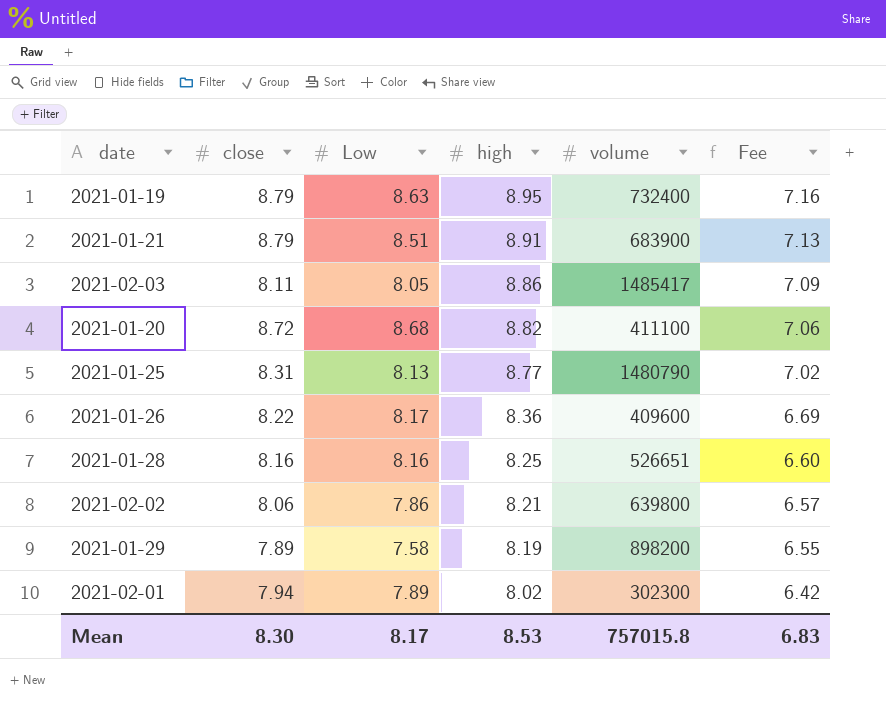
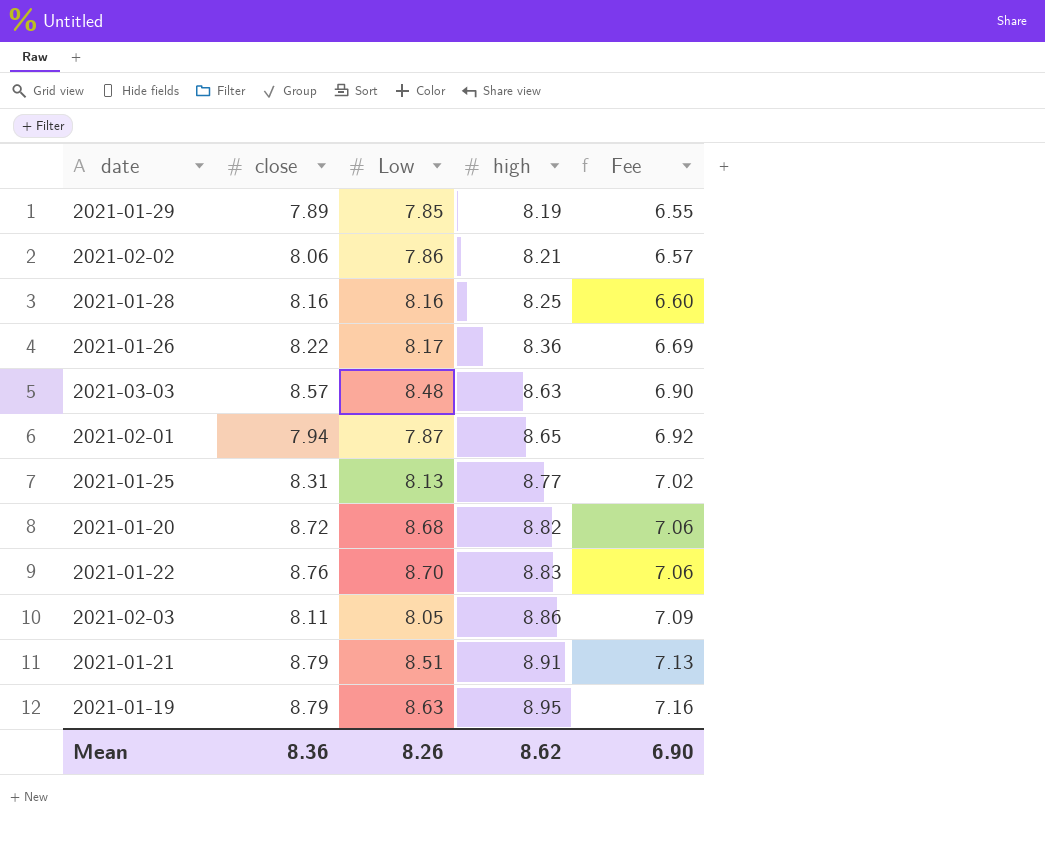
row order: high descending -> high ascending
column volume | position: 5 -> none
2021-01-29 | Low: 7.58 -> 7.85
row 2021-03-03: none -> 8.57 | 8.48 | 8.63 | 6.90
2021-02-01 | Low: 7.89 -> 7.87
2021-02-01 | high: 8.02 -> 8.65
2021-02-01 | Fee: 6.42 -> 6.92
row 2021-01-22: none -> 8.76 | 8.70 | 8.83 | 7.06
Mean | close: 8.30 -> 8.36
Mean | Low: 8.17 -> 8.26
Mean | high: 8.53 -> 8.62
Mean | Fee: 6.83 -> 6.90

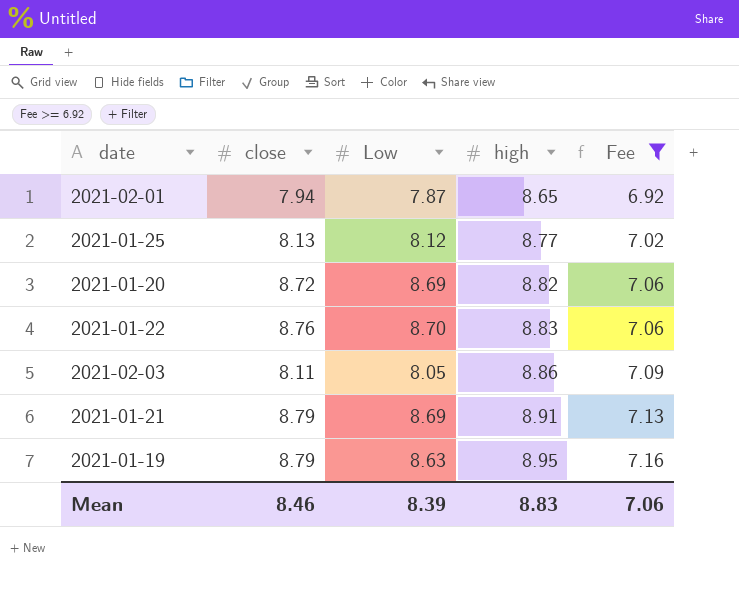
filter: none -> Fee >= 6.92
2021-01-25 | close: 8.31 -> 8.13
2021-01-25 | Low: 8.13 -> 8.12
2021-01-20 | Low: 8.68 -> 8.69
2021-01-21 | Low: 8.51 -> 8.69
Mean | close: 8.36 -> 8.46
Mean | Low: 8.26 -> 8.39
Mean | high: 8.62 -> 8.83
Mean | Fee: 6.90 -> 7.06

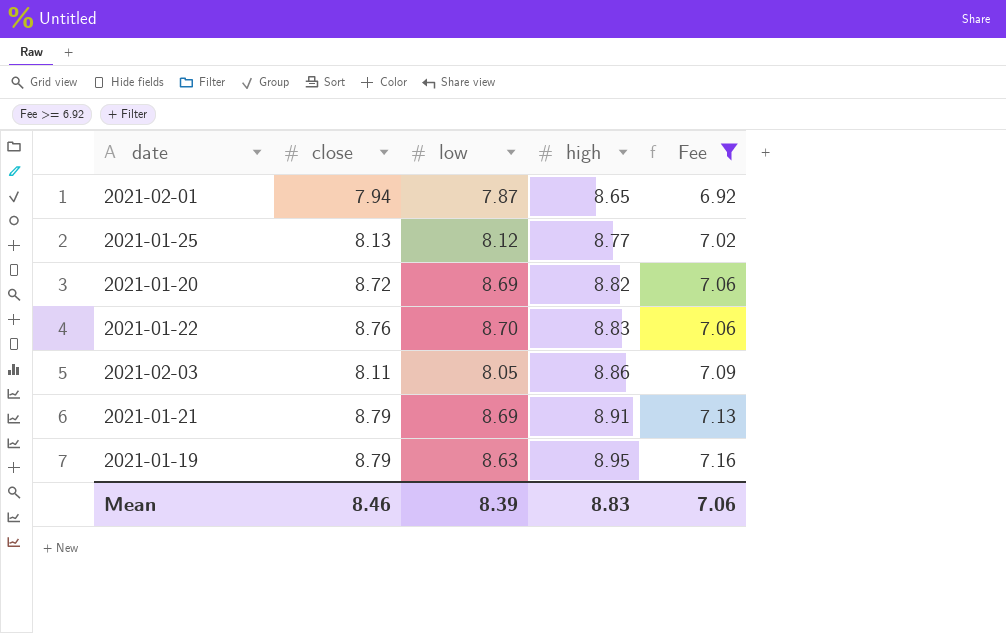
column name: Low -> low

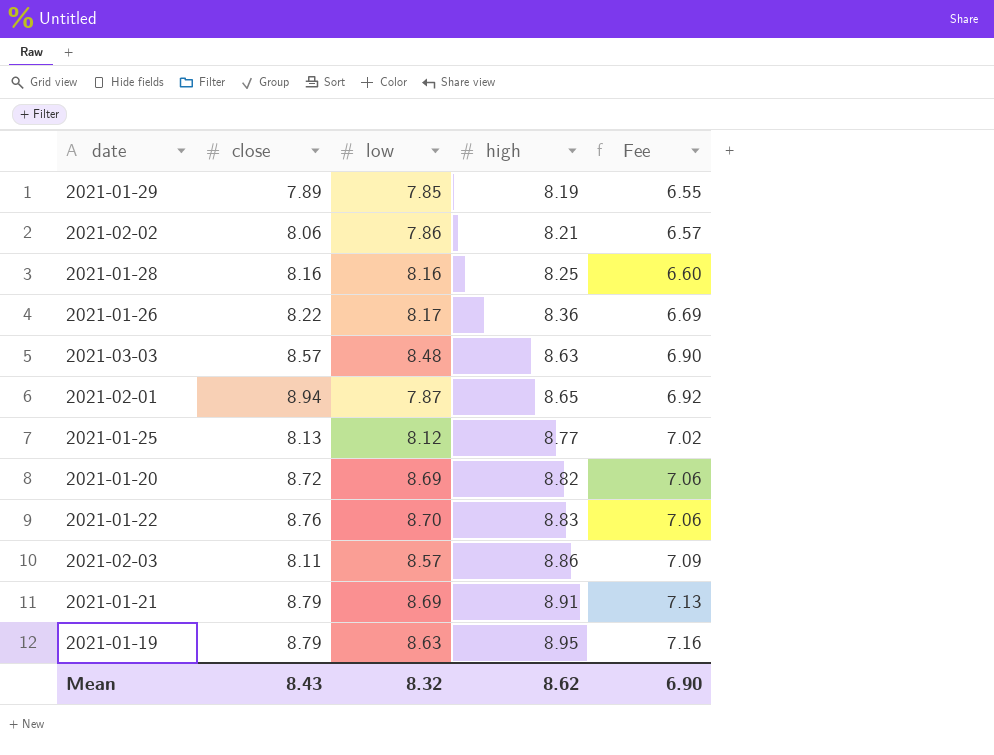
filter: Fee >= 6.92 -> none
2021-02-01 | close: 7.94 -> 8.94
2021-02-03 | low: 8.05 -> 8.57
Mean | close: 8.46 -> 8.43
Mean | low: 8.39 -> 8.32
Mean | high: 8.83 -> 8.62
Mean | Fee: 7.06 -> 6.90

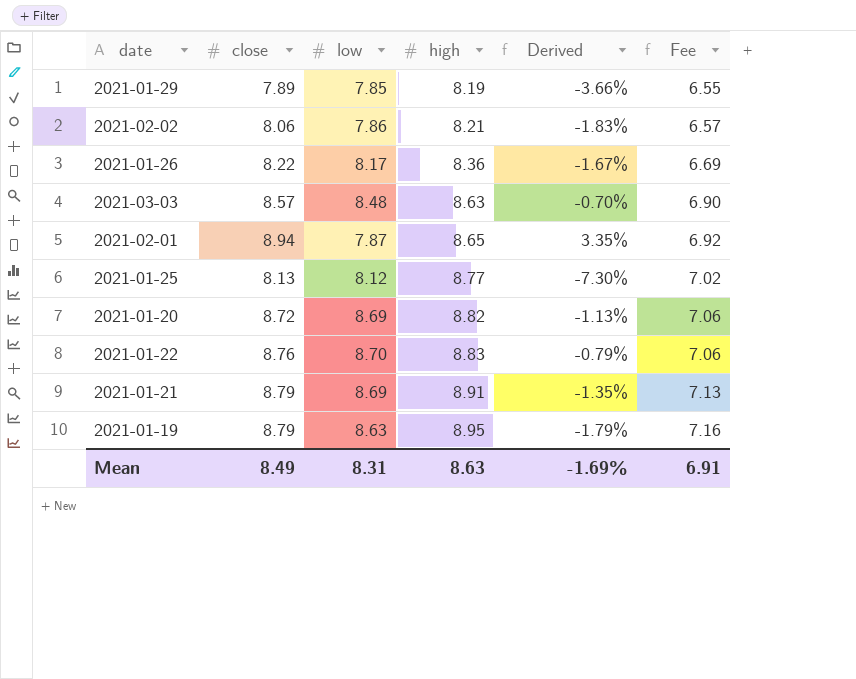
column Derived | formula: none -> ([close] - [high]) / [high]
row 2021-01-28: 8.16 | 8.16 | 8.25 | 6.60 -> none
row 2021-02-03: 8.11 | 8.57 | 8.86 | 7.09 -> none
Mean | close: 8.43 -> 8.49
Mean | low: 8.32 -> 8.31
Mean | high: 8.62 -> 8.63
Mean | Fee: 6.90 -> 6.91

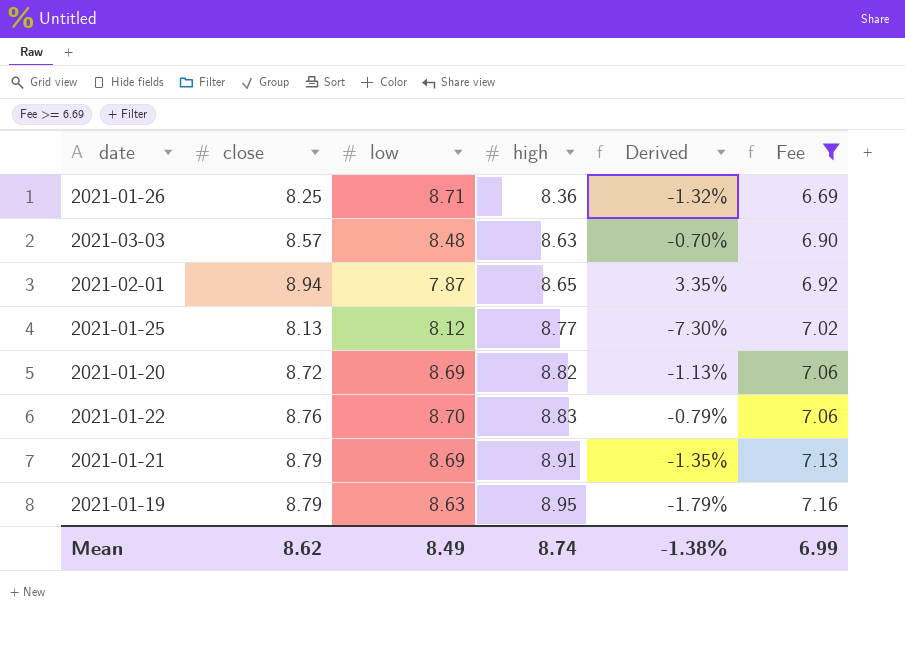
filter: none -> Fee >= 6.69
2021-01-26 | close: 8.22 -> 8.25
2021-01-26 | low: 8.17 -> 8.71
2021-01-26 | Derived: -1.67% -> -1.32%
Mean | close: 8.49 -> 8.62
Mean | low: 8.31 -> 8.49
Mean | high: 8.63 -> 8.74
Mean | Derived: -1.69% -> -1.38%
Mean | Fee: 6.91 -> 6.99

